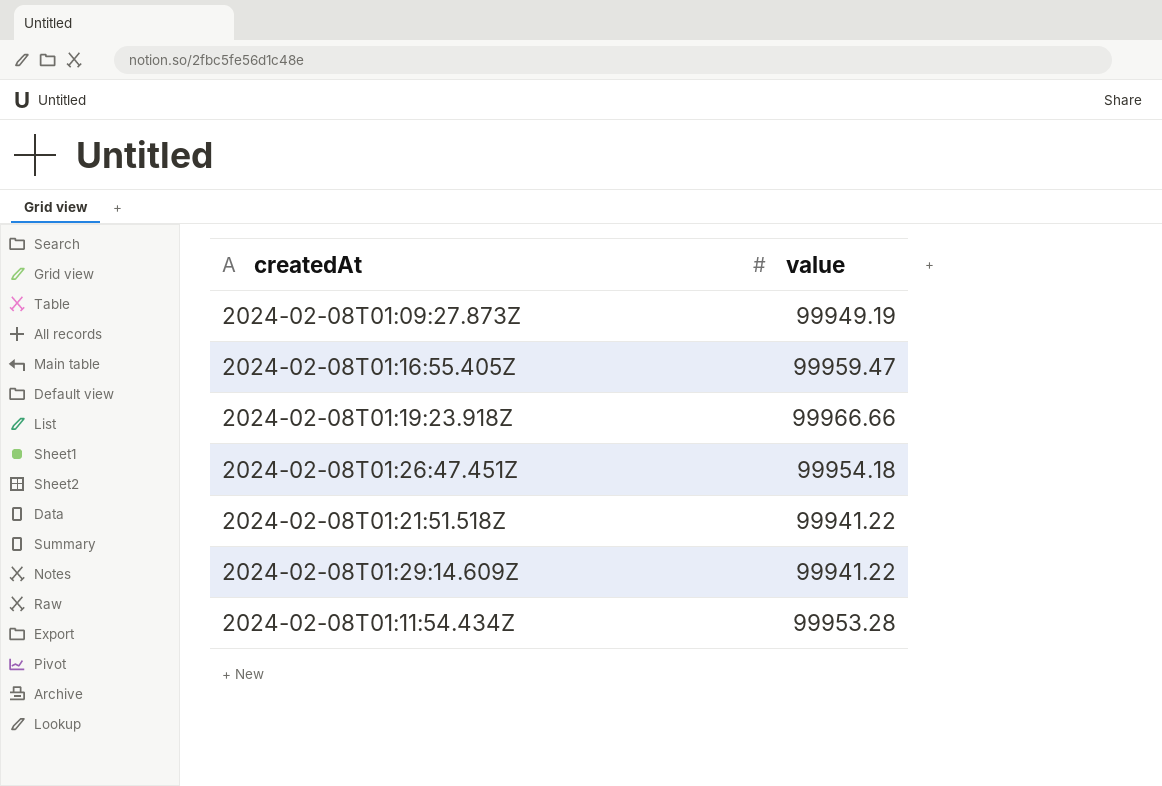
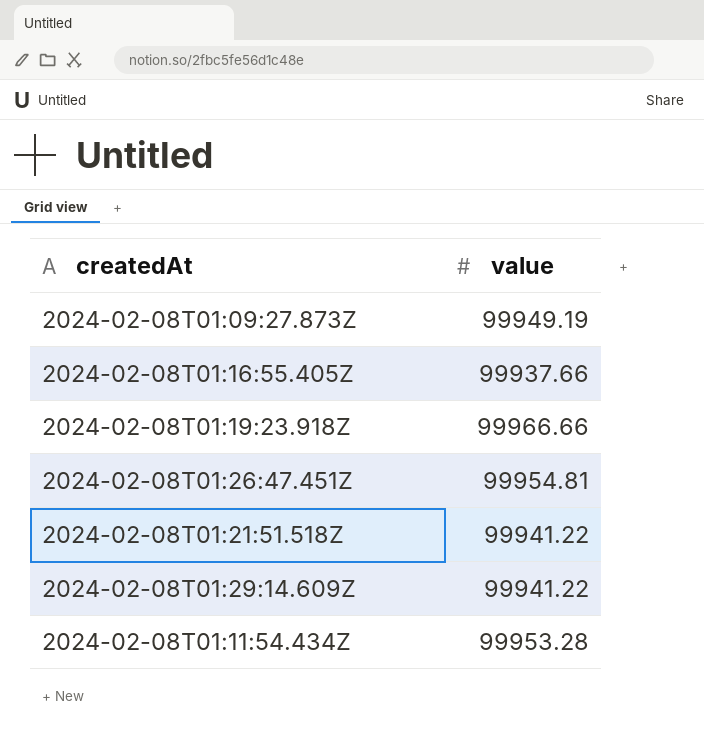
2024-02-08T01:16:55.405Z | value: 99959.47 -> 99937.66
2024-02-08T01:26:47.451Z | value: 99954.18 -> 99954.81

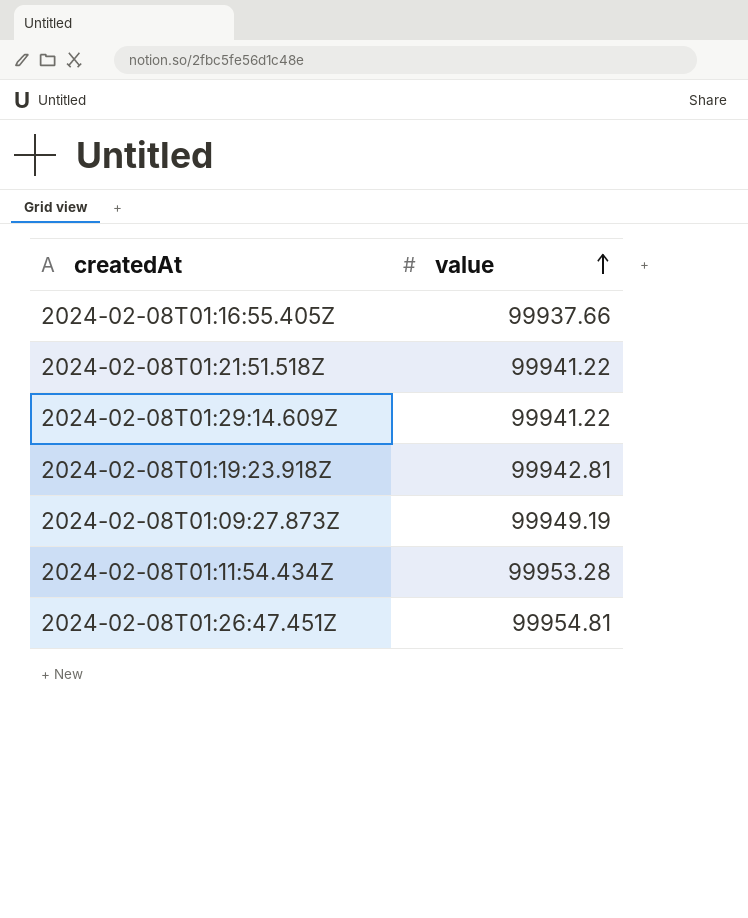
row order: none -> value ascending
2024-02-08T01:19:23.918Z | value: 99966.66 -> 99942.81

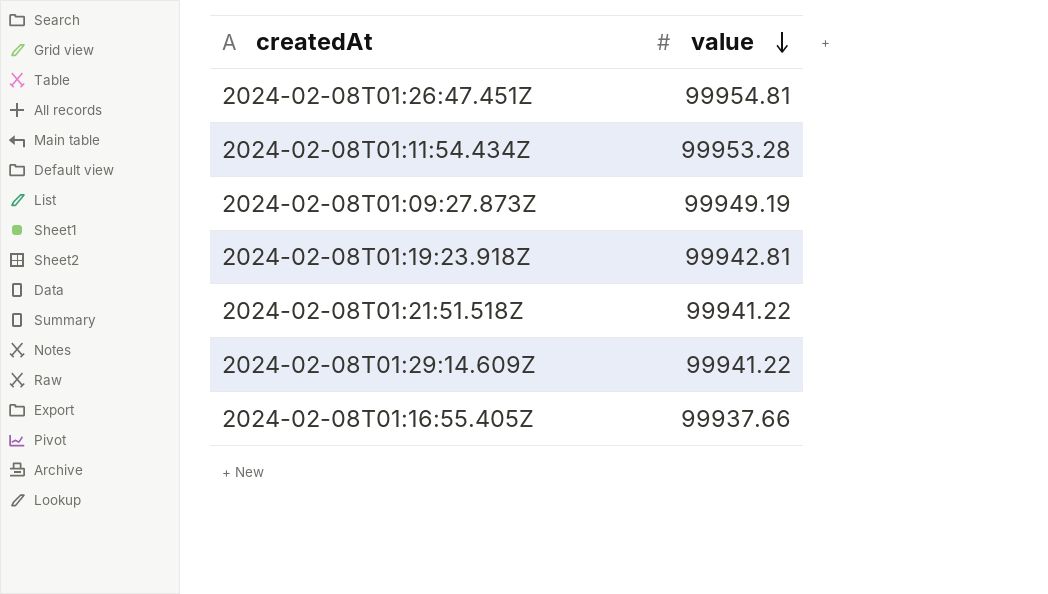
row order: value ascending -> value descending

